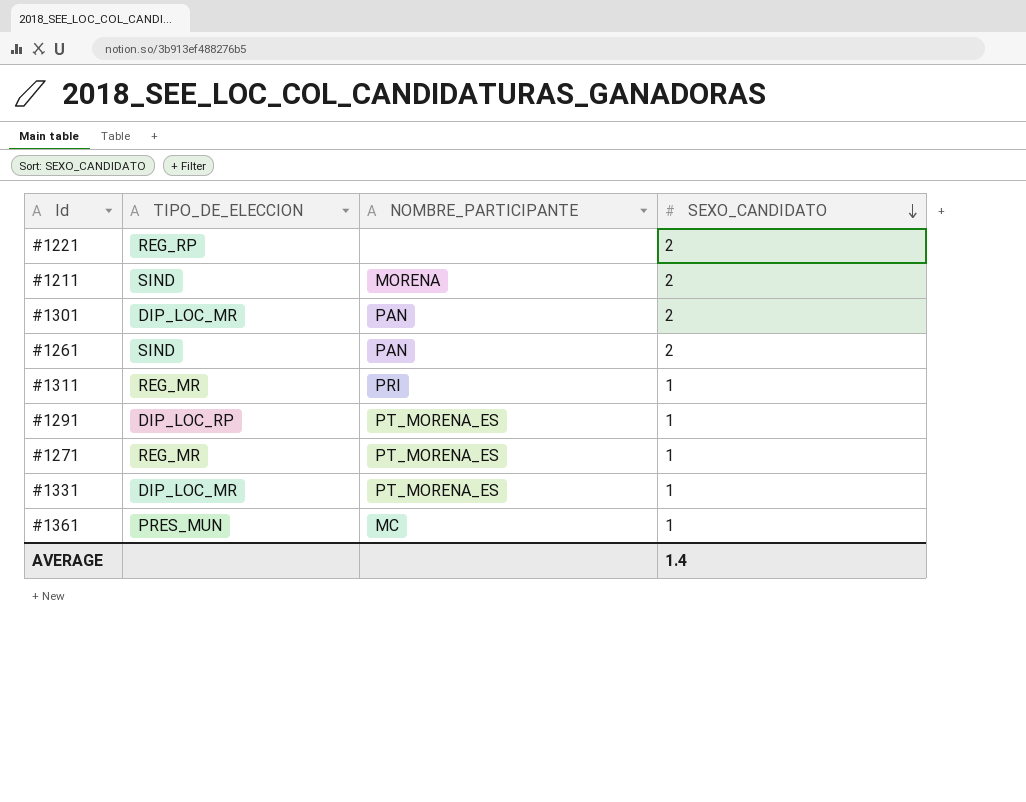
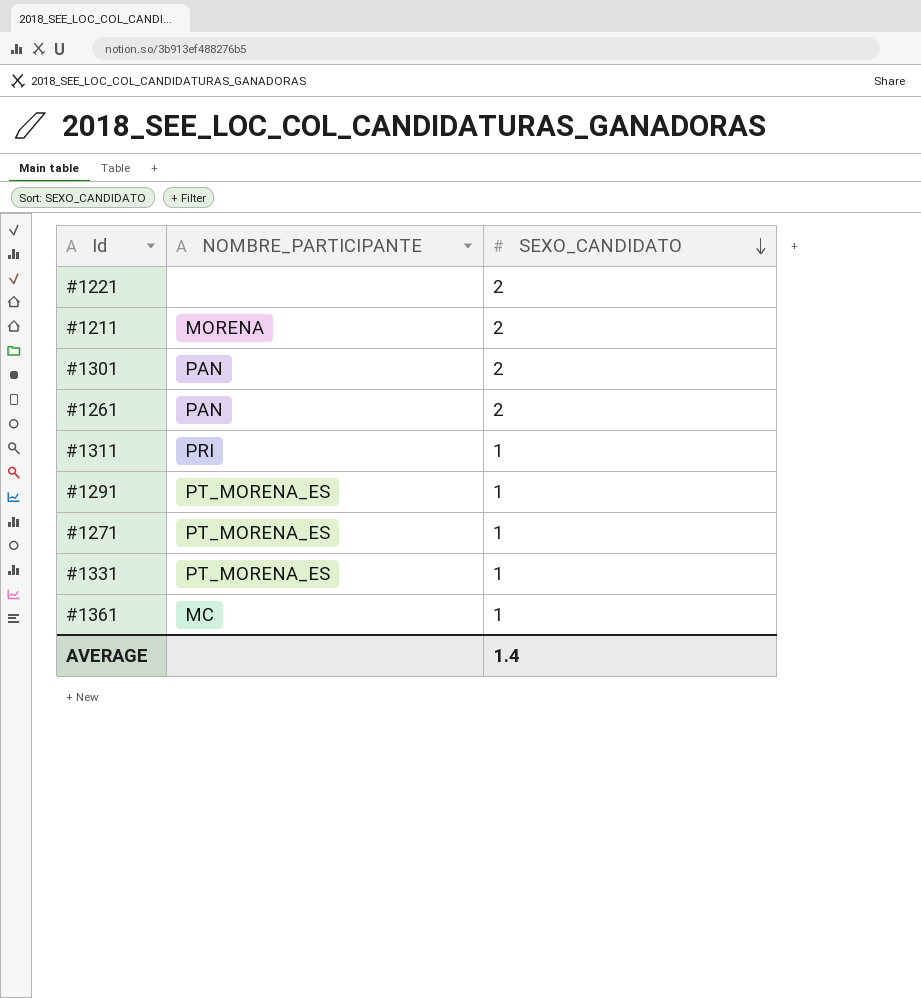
column TIPO_DE_ELECCION | position: 2 -> none

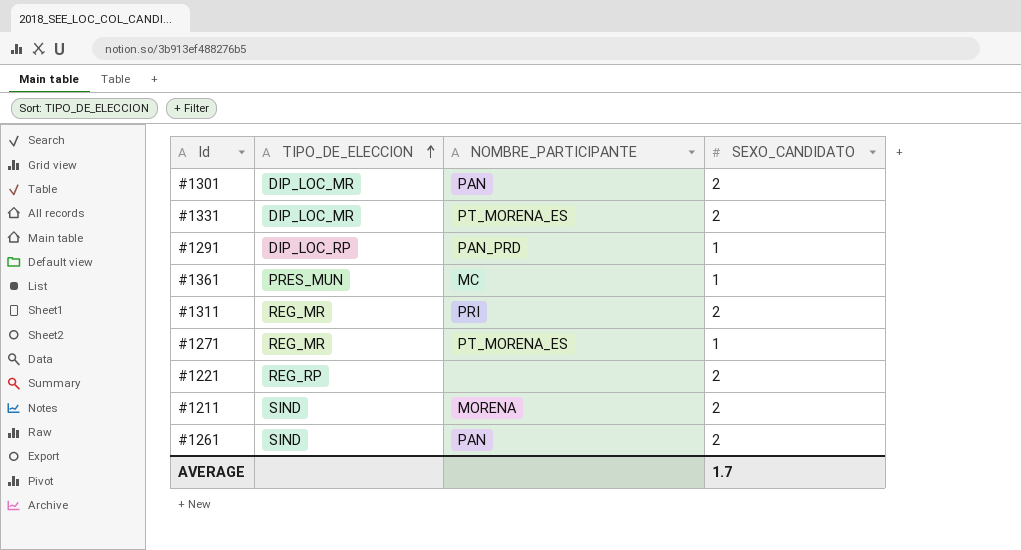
row order: SEXO_CANDIDATO descending -> TIPO_DE_ELECCION ascending
column TIPO_DE_ELECCION | position: none -> 2
#1331 | SEXO_CANDIDATO: 1 -> 2
#1291 | NOMBRE_PARTICIPANTE: PT_MORENA_ES -> PAN_PRD
#1311 | SEXO_CANDIDATO: 1 -> 2
AVERAGE | SEXO_CANDIDATO: 1.4 -> 1.7

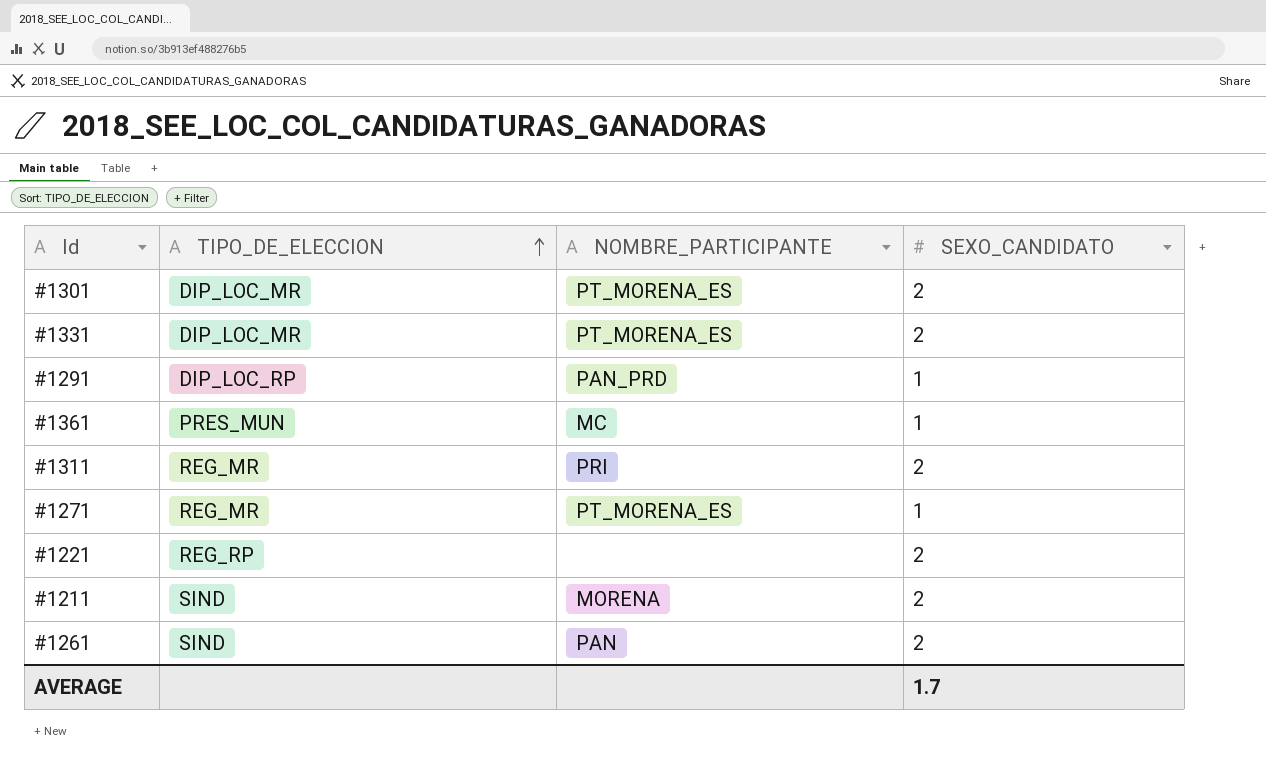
#1301 | NOMBRE_PARTICIPANTE: PAN -> PT_MORENA_ES

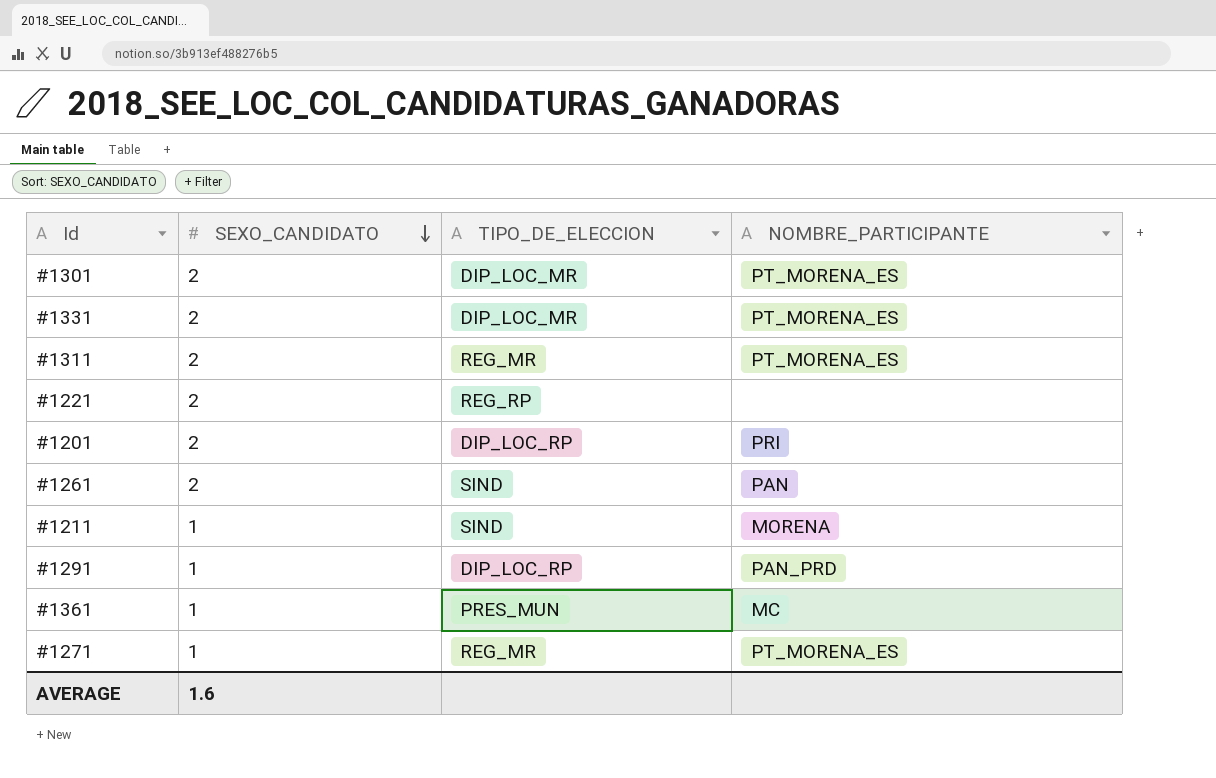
row order: TIPO_DE_ELECCION ascending -> SEXO_CANDIDATO descending
column SEXO_CANDIDATO | position: 4 -> 2
#1311 | NOMBRE_PARTICIPANTE: PRI -> PT_MORENA_ES
row #1201: none -> 2 | DIP_LOC_RP | PRI
#1211 | SEXO_CANDIDATO: 2 -> 1
AVERAGE | SEXO_CANDIDATO: 1.7 -> 1.6

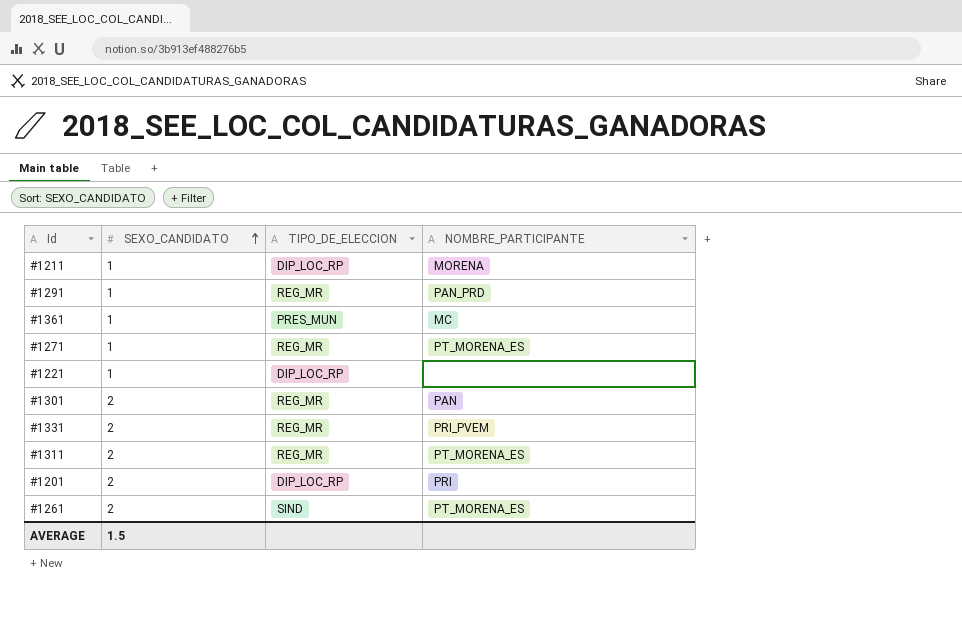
row order: SEXO_CANDIDATO descending -> SEXO_CANDIDATO ascending
#1211 | TIPO_DE_ELECCION: SIND -> DIP_LOC_RP
#1291 | TIPO_DE_ELECCION: DIP_LOC_RP -> REG_MR
#1221 | SEXO_CANDIDATO: 2 -> 1
#1221 | TIPO_DE_ELECCION: REG_RP -> DIP_LOC_RP
#1301 | TIPO_DE_ELECCION: DIP_LOC_MR -> REG_MR
#1301 | NOMBRE_PARTICIPANTE: PT_MORENA_ES -> PAN
#1331 | TIPO_DE_ELECCION: DIP_LOC_MR -> REG_MR
#1331 | NOMBRE_PARTICIPANTE: PT_MORENA_ES -> PRI_PVEM
#1261 | NOMBRE_PARTICIPANTE: PAN -> PT_MORENA_ES
AVERAGE | SEXO_CANDIDATO: 1.6 -> 1.5

